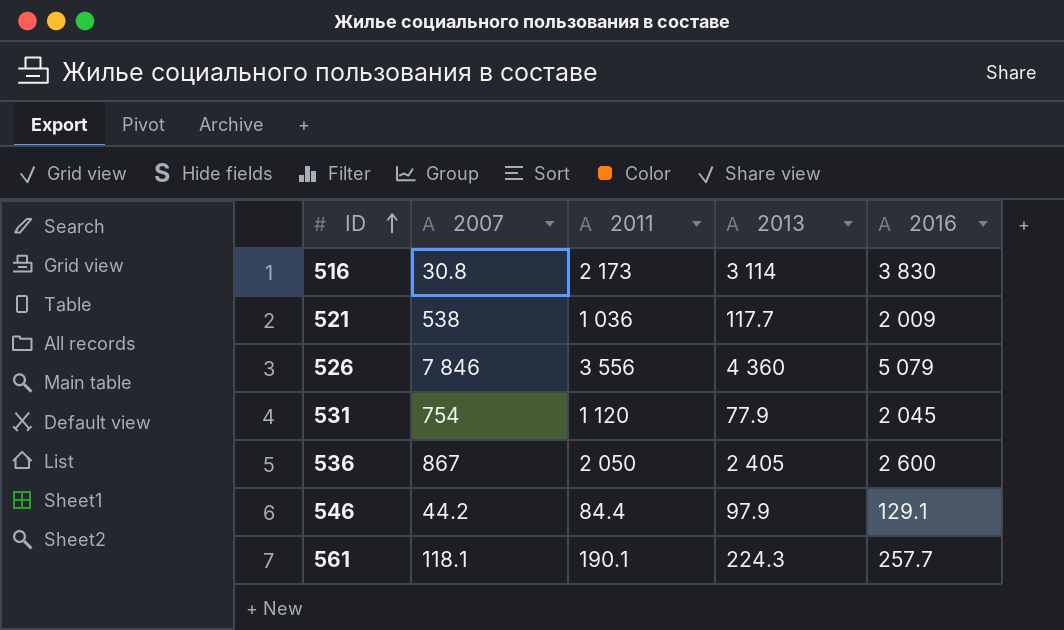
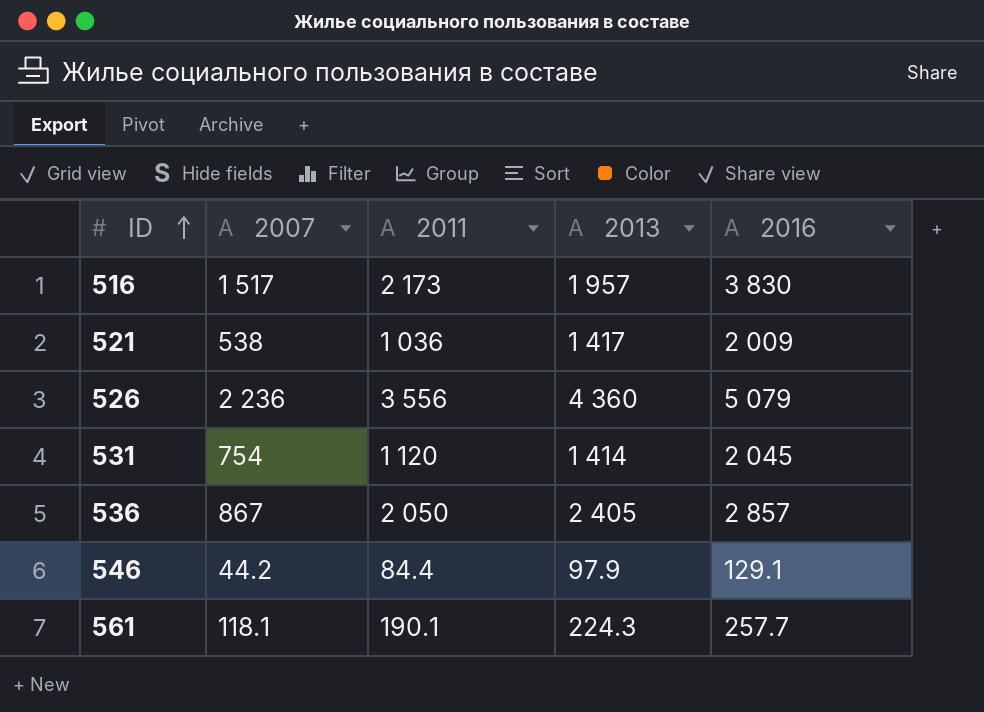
516 | 2007: 30.8 -> 1 517
516 | 2013: 3 114 -> 1 957
521 | 2013: 117.7 -> 1 417
526 | 2007: 7 846 -> 2 236
531 | 2013: 77.9 -> 1 414
536 | 2016: 2 600 -> 2 857

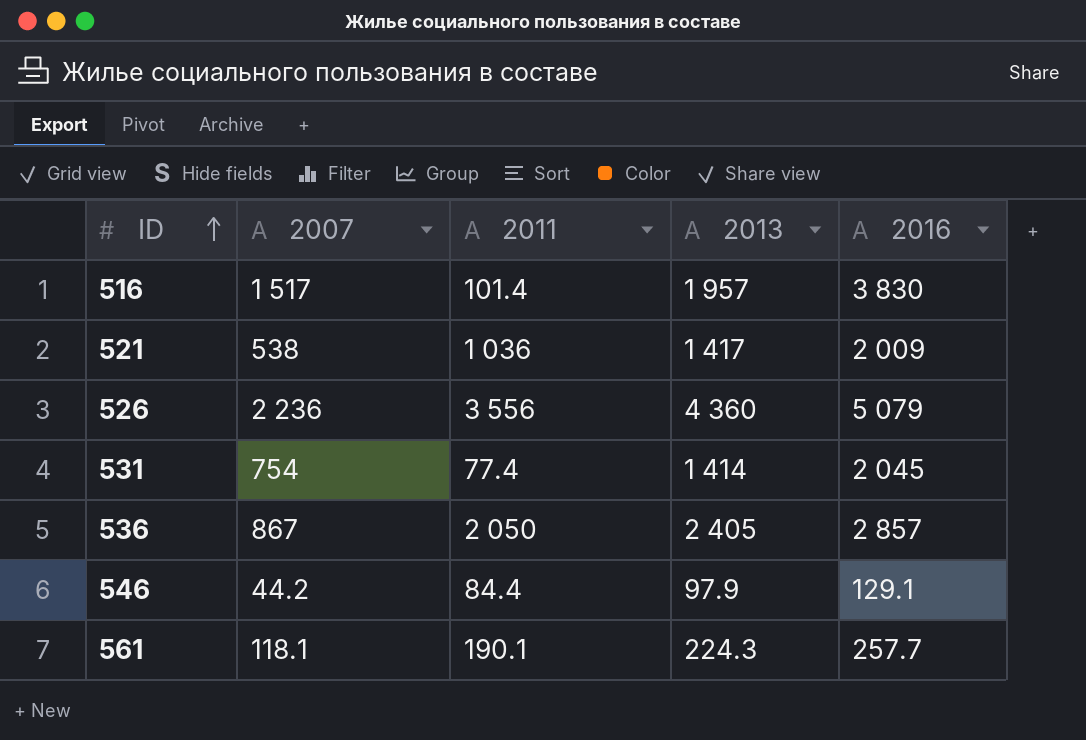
516 | 2011: 2 173 -> 101.4
531 | 2011: 1 120 -> 77.4

